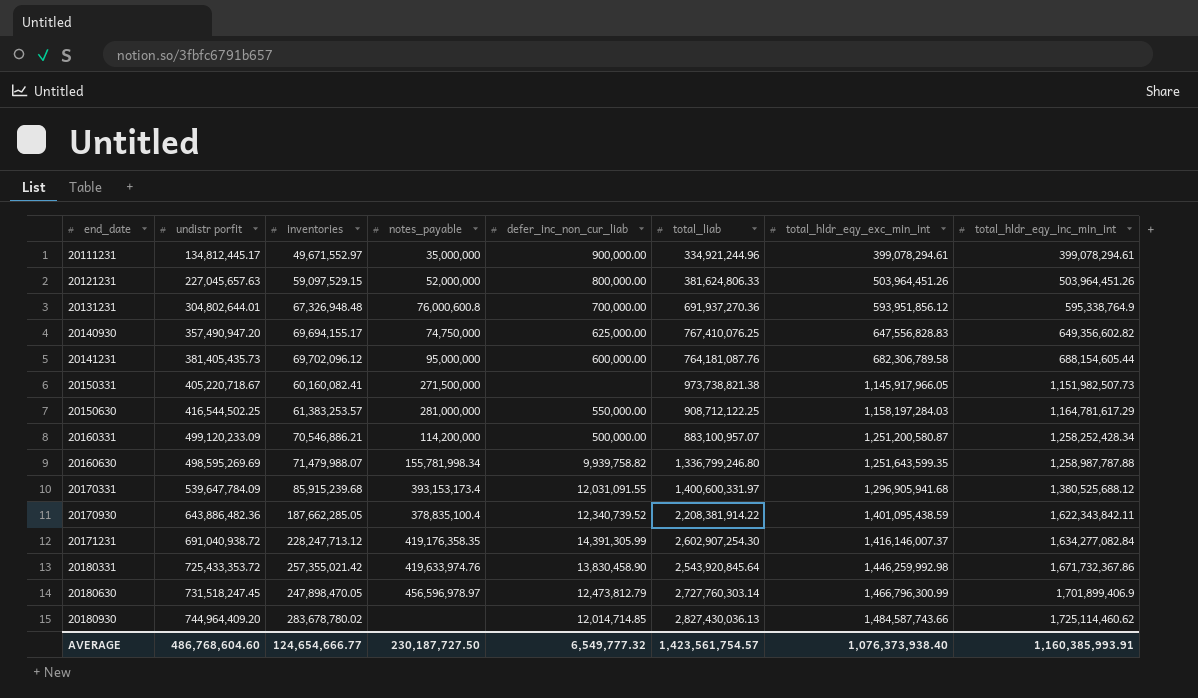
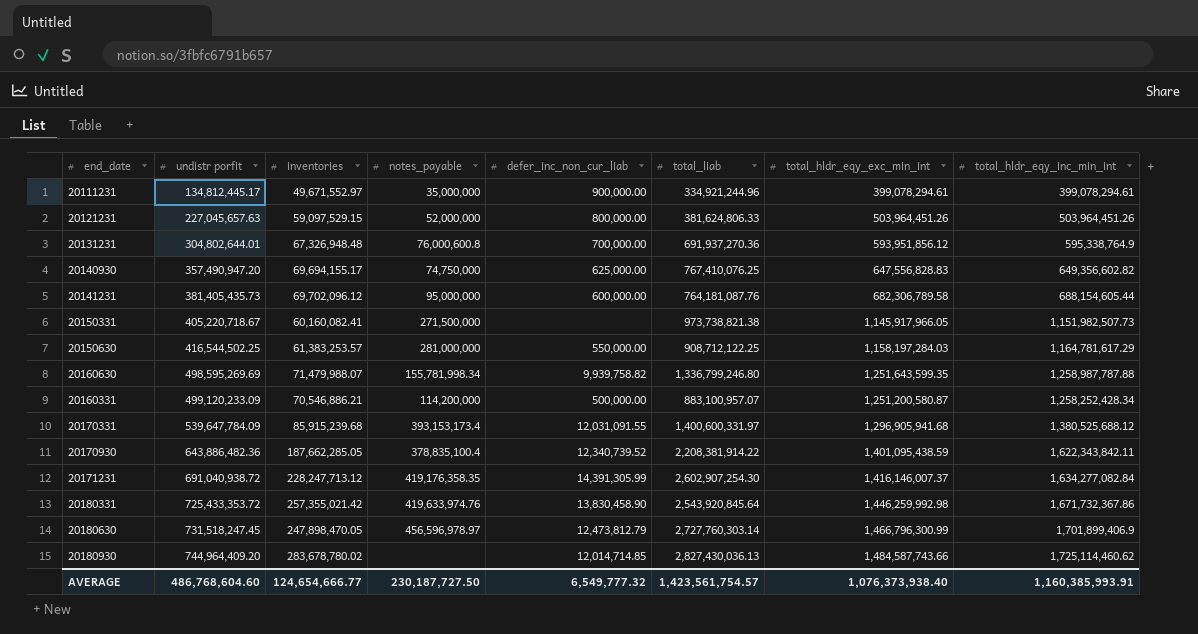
row order: end_date ascending -> undistr porfit ascending

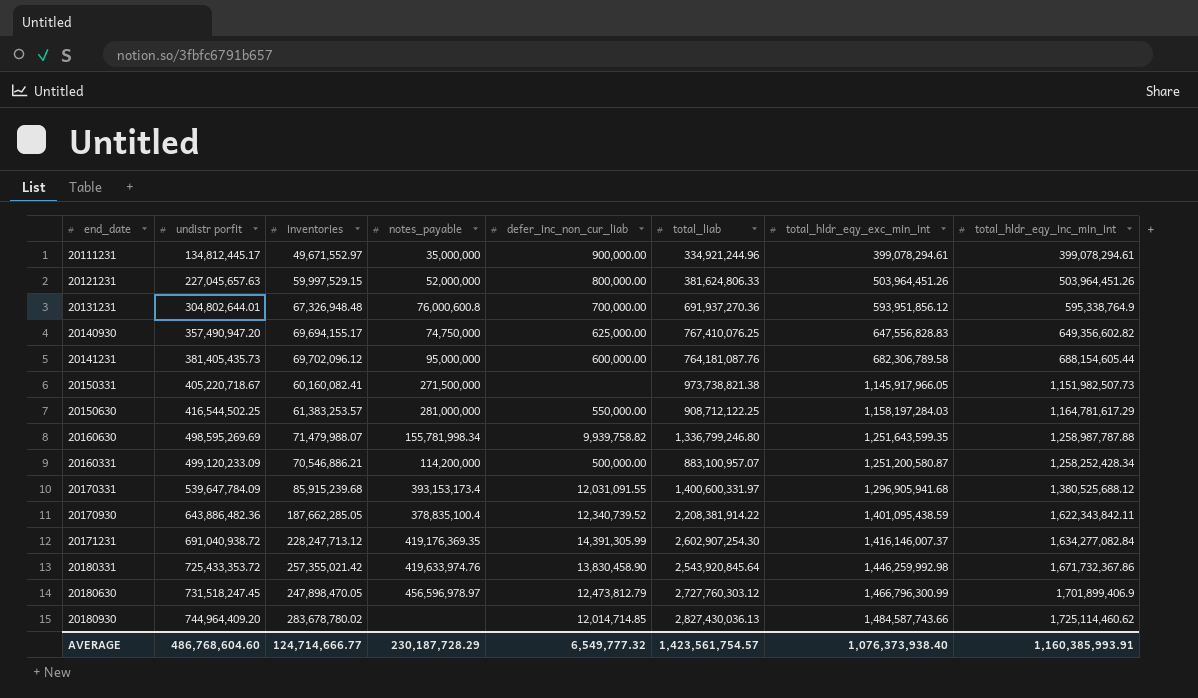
20121231 | inventories: 59,097,529.15 -> 59,997,529.15
20171231 | notes_payable: 419,176,358.35 -> 419,176,369.35
20180630 | total_liab: 2,727,760,303.14 -> 2,727,760,303.12
AVERAGE | inventories: 124,654,666.77 -> 124,714,666.77
AVERAGE | notes_payable: 230,187,727.50 -> 230,187,728.29

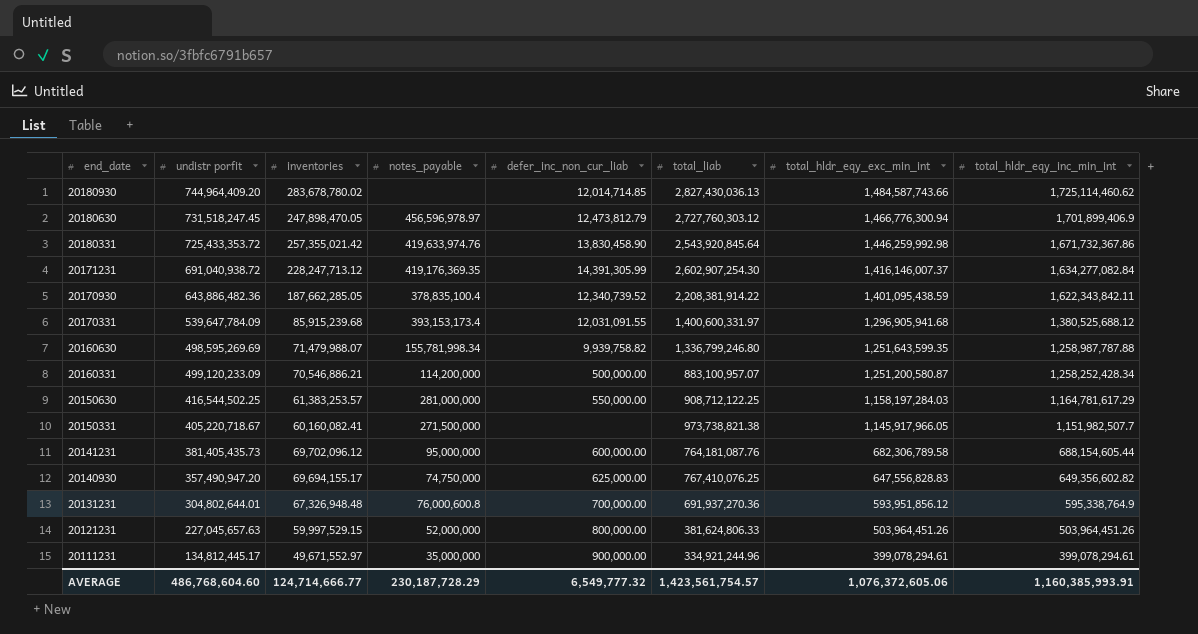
row order: undistr porfit ascending -> end_date descending
20180630 | total_hldr_eqy_exc_min_int: 1,466,796,300.99 -> 1,466,776,300.94
20150331 | total_hldr_eqy_inc_min_int: 1,151,982,507.73 -> 1,151,982,507.7
AVERAGE | total_hldr_eqy_exc_min_int: 1,076,373,938.40 -> 1,076,372,605.06

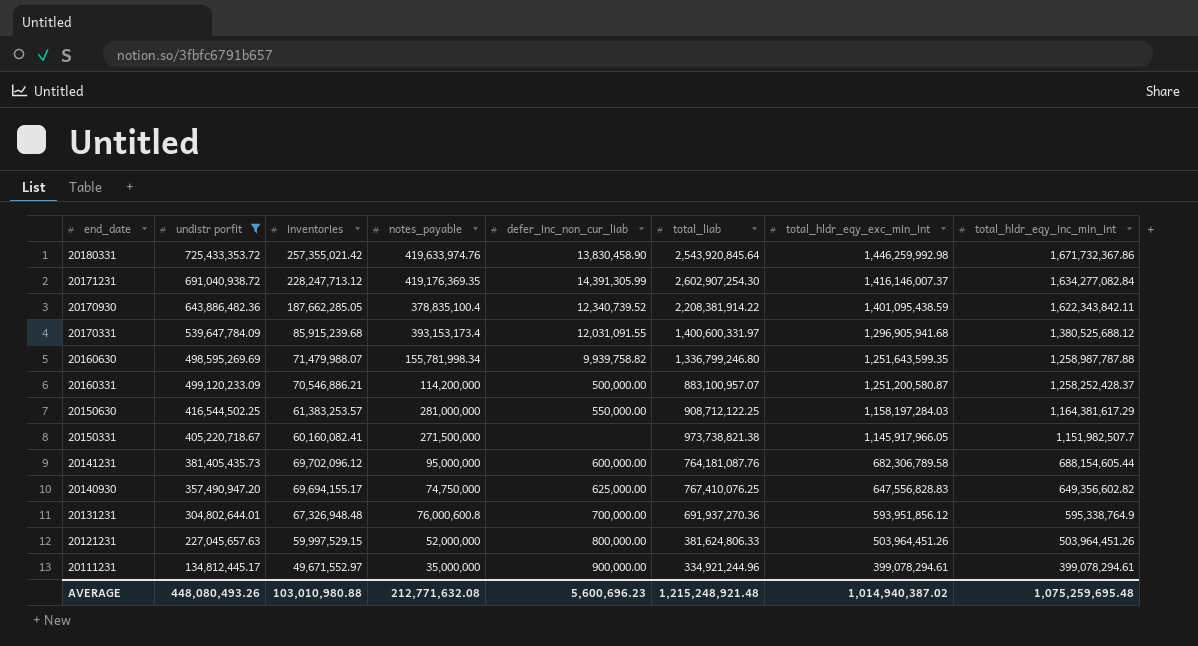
filter: none -> undistr porfit <= 725,433,353.72
20160331 | total_hldr_eqy_inc_min_int: 1,258,252,428.34 -> 1,258,252,428.37
20150630 | total_hldr_eqy_inc_min_int: 1,164,781,617.29 -> 1,164,381,617.29
AVERAGE | undistr porfit: 486,768,604.60 -> 448,080,493.26
AVERAGE | inventories: 124,714,666.77 -> 103,010,980.88
AVERAGE | notes_payable: 230,187,728.29 -> 212,771,632.08
AVERAGE | defer_inc_non_cur_liab: 6,549,777.32 -> 5,600,696.23
AVERAGE | total_liab: 1,423,561,754.57 -> 1,215,248,921.48
AVERAGE | total_hldr_eqy_exc_min_int: 1,076,372,605.06 -> 1,014,940,387.02
AVERAGE | total_hldr_eqy_inc_min_int: 1,160,385,993.91 -> 1,075,259,695.48

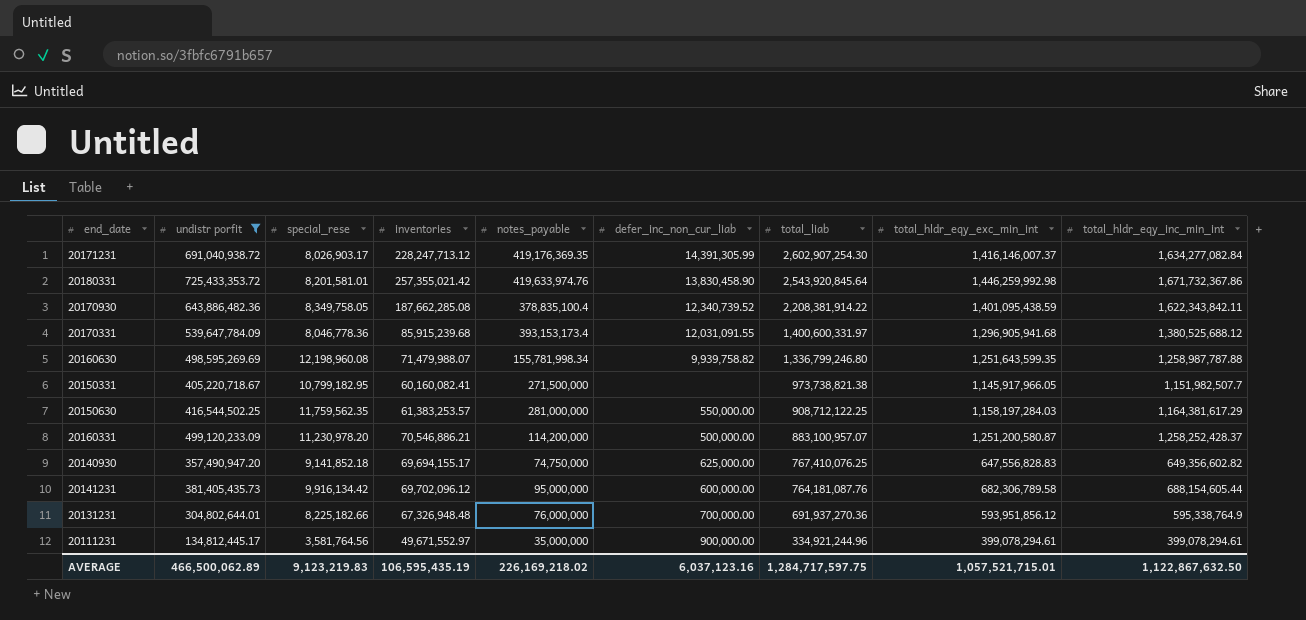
row order: end_date descending -> total_liab descending
column special_rese | position: none -> 3
row 20121231: 227,045,657.63 | 59,997,529.15 | 52,000,000 | 800,000.00 | 381,624,806.33 | 503,964,451.26 | 503,964,451.26 -> none
20170930 | inventories: 187,662,285.05 -> 187,662,285.08
20131231 | notes_payable: 76,000,600.8 -> 76,000,000
AVERAGE | undistr porfit: 448,080,493.26 -> 466,500,062.89
AVERAGE | inventories: 103,010,980.88 -> 106,595,435.19
AVERAGE | notes_payable: 212,771,632.08 -> 226,169,218.02
AVERAGE | defer_inc_non_cur_liab: 5,600,696.23 -> 6,037,123.16
AVERAGE | total_liab: 1,215,248,921.48 -> 1,284,717,597.75
AVERAGE | total_hldr_eqy_exc_min_int: 1,014,940,387.02 -> 1,057,521,715.01
AVERAGE | total_hldr_eqy_inc_min_int: 1,075,259,695.48 -> 1,122,867,632.50

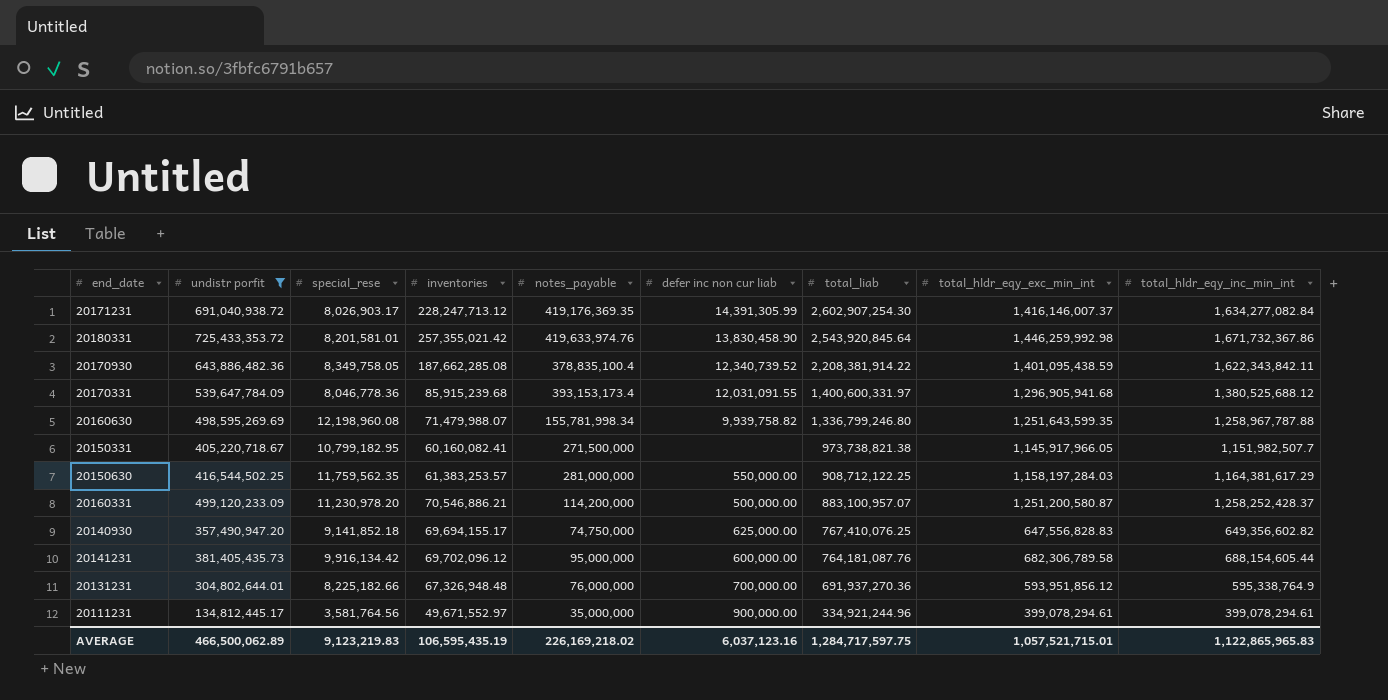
column name: defer_inc_non_cur_liab -> defer inc non cur liab
20160630 | total_hldr_eqy_inc_min_int: 1,258,987,787.88 -> 1,258,967,787.88
AVERAGE | total_hldr_eqy_inc_min_int: 1,122,867,632.50 -> 1,122,865,965.83

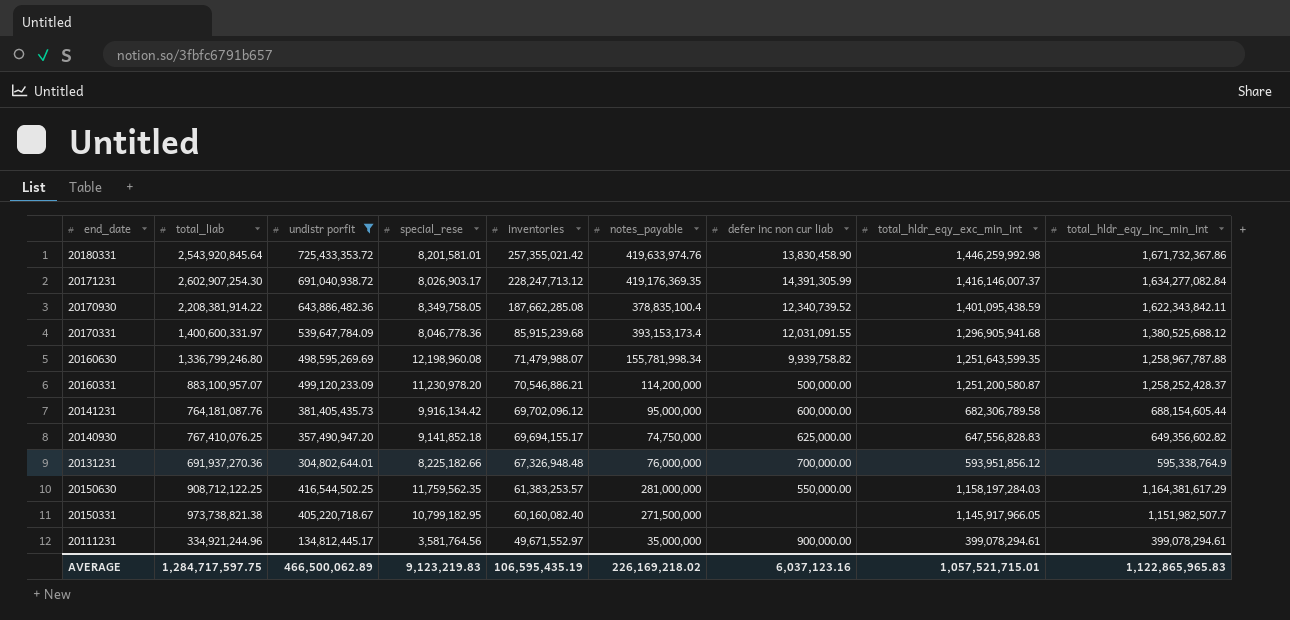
row order: total_liab descending -> inventories descending
column total_liab | position: 7 -> 2
20150331 | inventories: 60,160,082.41 -> 60,160,082.40

